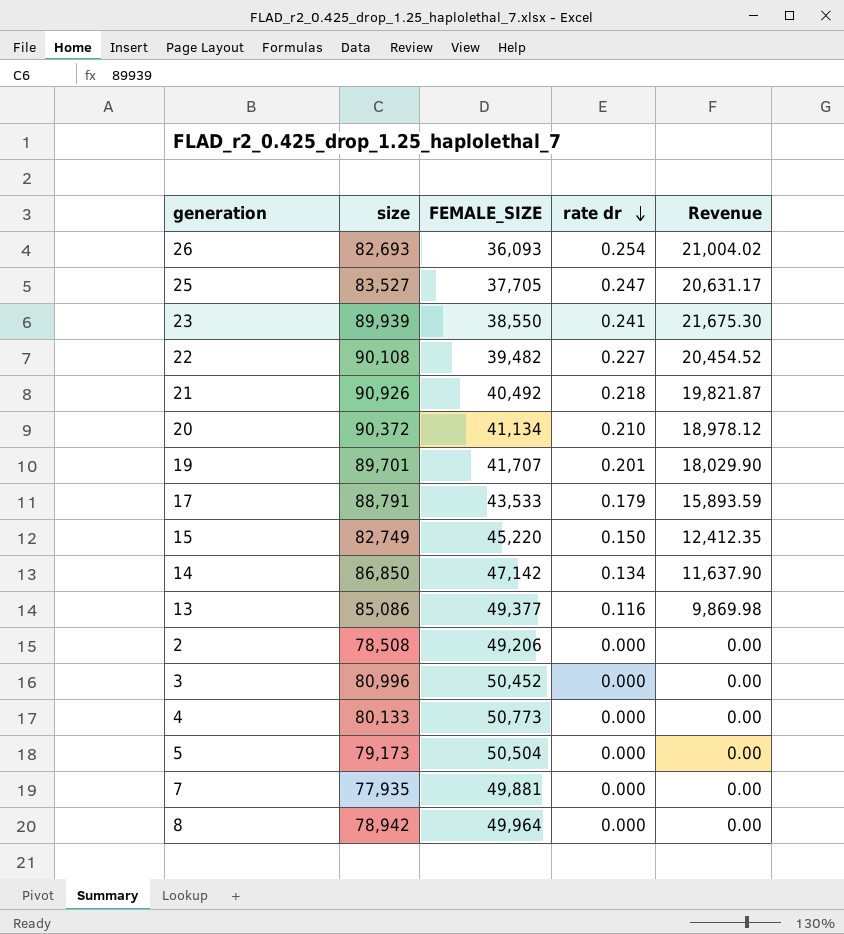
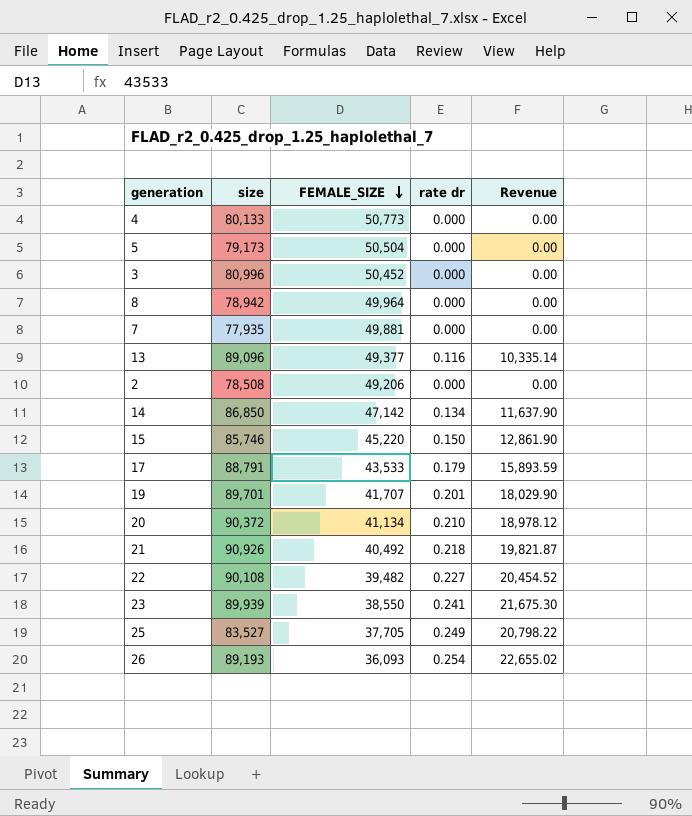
row order: rate dr descending -> FEMALE_SIZE descending
13 | size: 85,086 -> 89,096
13 | Revenue: 9,869.98 -> 10,335.14
15 | size: 82,749 -> 85,746
15 | Revenue: 12,412.35 -> 12,861.90
25 | rate dr: 0.247 -> 0.249
25 | Revenue: 20,631.17 -> 20,798.22
26 | size: 82,693 -> 89,193
26 | Revenue: 21,004.02 -> 22,655.02

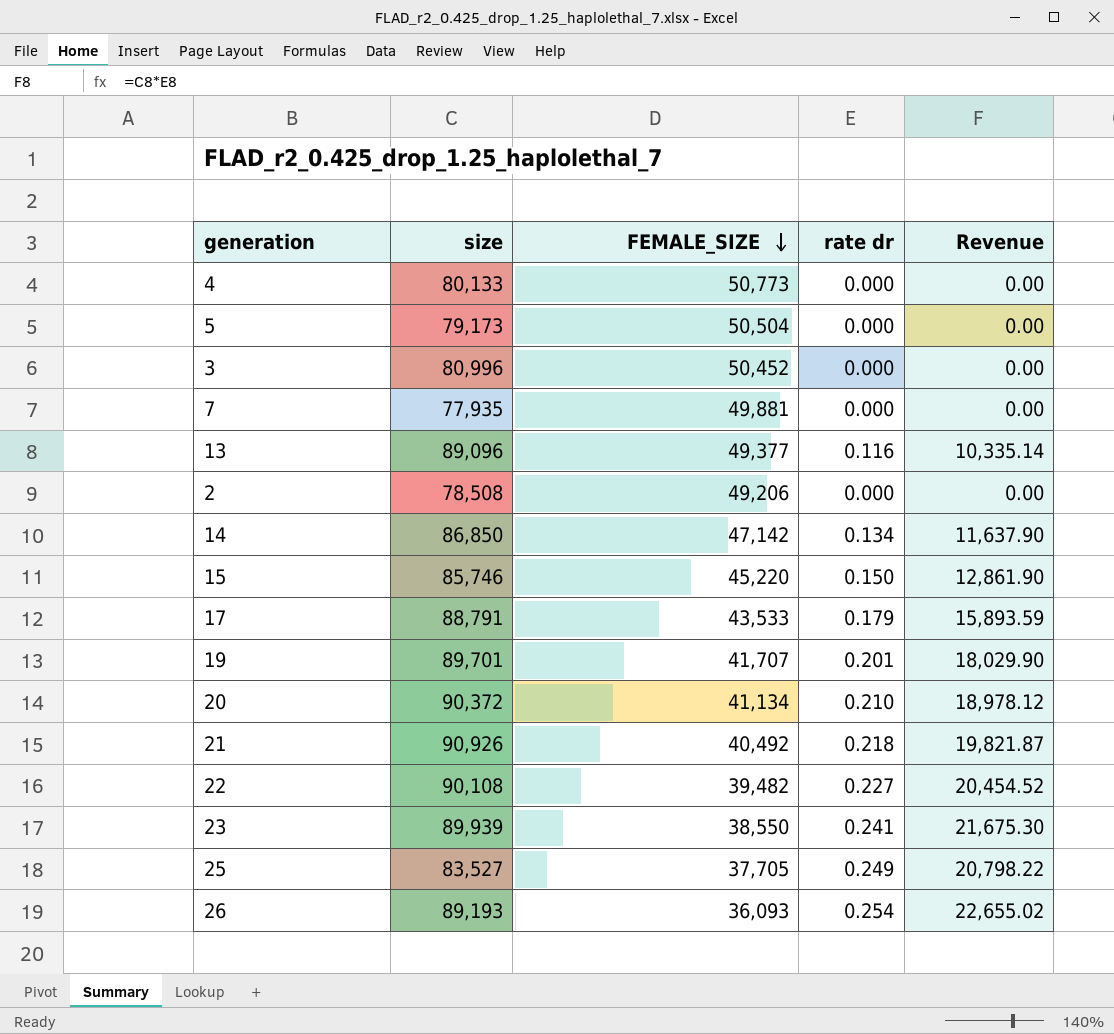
row 8: 78,942 | 49,964 | 0.000 | 0.00 -> none

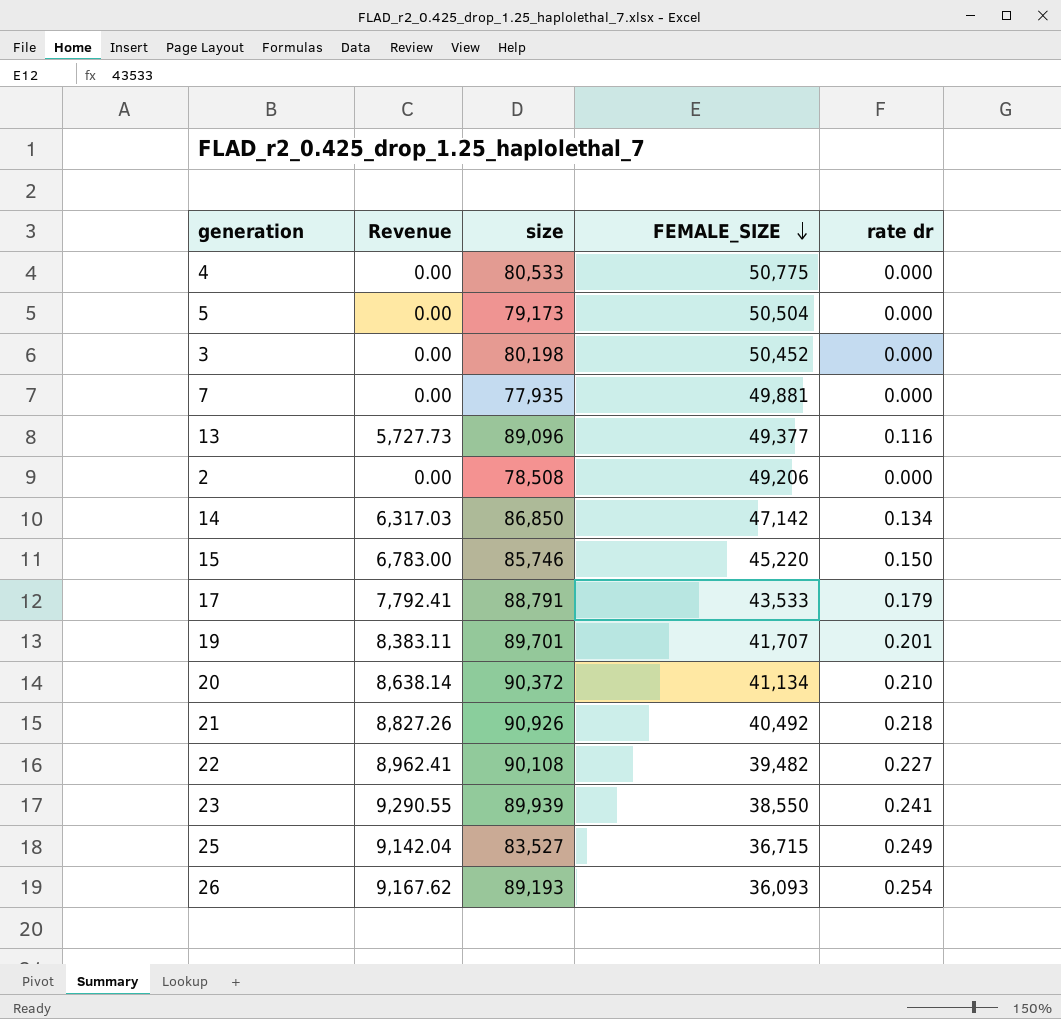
column Revenue | formula: [size] * [rate dr] -> [FEMALE_SIZE] * [rate dr]
column Revenue | position: 5 -> 2
4 | size: 80,133 -> 80,533
4 | FEMALE_SIZE: 50,773 -> 50,775
3 | size: 80,996 -> 80,198
25 | FEMALE_SIZE: 37,705 -> 36,715

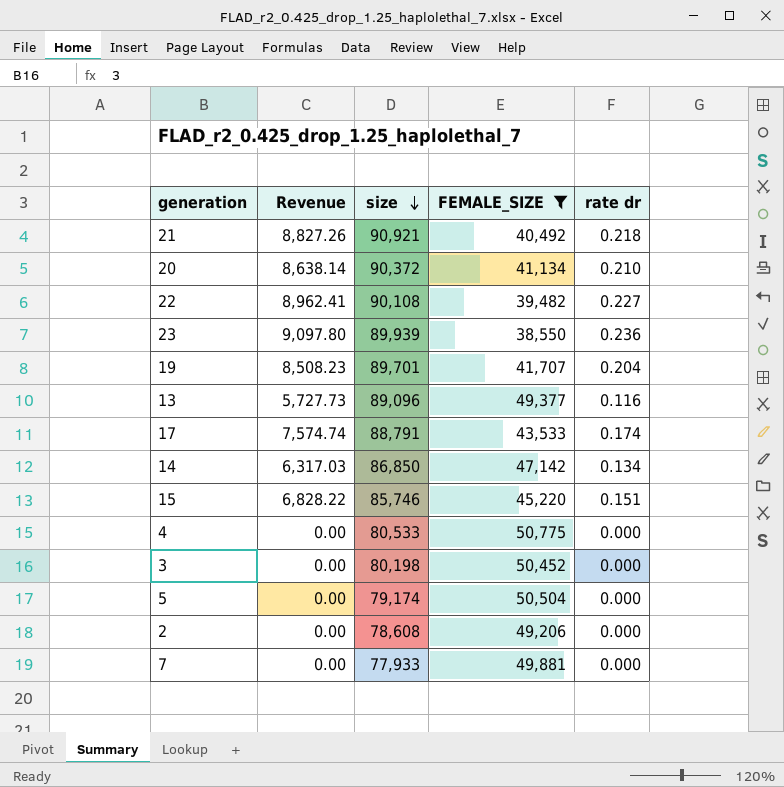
filter: none -> FEMALE_SIZE >= 38,550
row order: FEMALE_SIZE descending -> size descending
21 | size: 90,926 -> 90,921
23 | Revenue: 9,290.55 -> 9,097.80
23 | rate dr: 0.241 -> 0.236
19 | Revenue: 8,383.11 -> 8,508.23
19 | rate dr: 0.201 -> 0.204
17 | Revenue: 7,792.41 -> 7,574.74
17 | rate dr: 0.179 -> 0.174
15 | Revenue: 6,783.00 -> 6,828.22
15 | rate dr: 0.150 -> 0.151
5 | size: 79,173 -> 79,174
2 | size: 78,508 -> 78,608
7 | size: 77,935 -> 77,933

